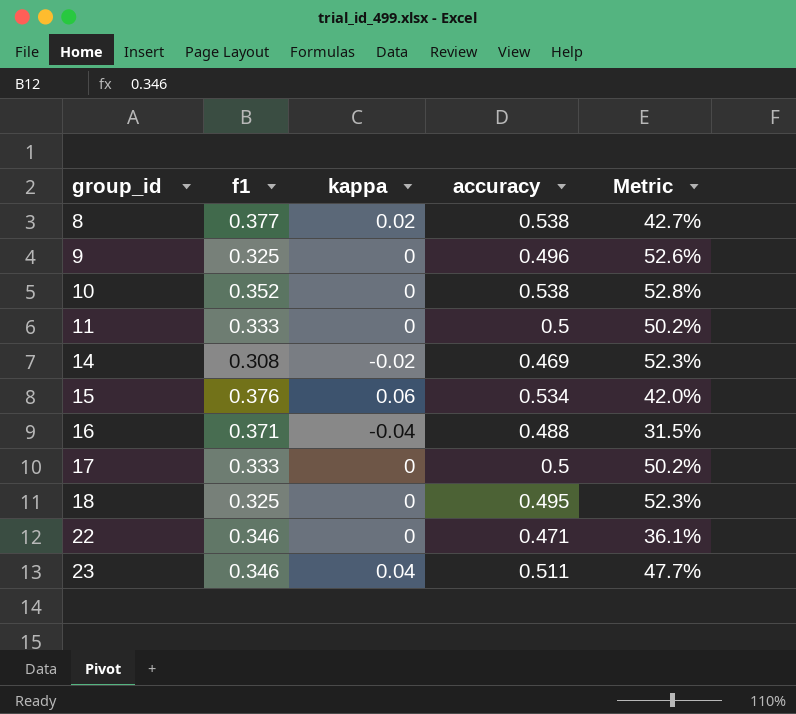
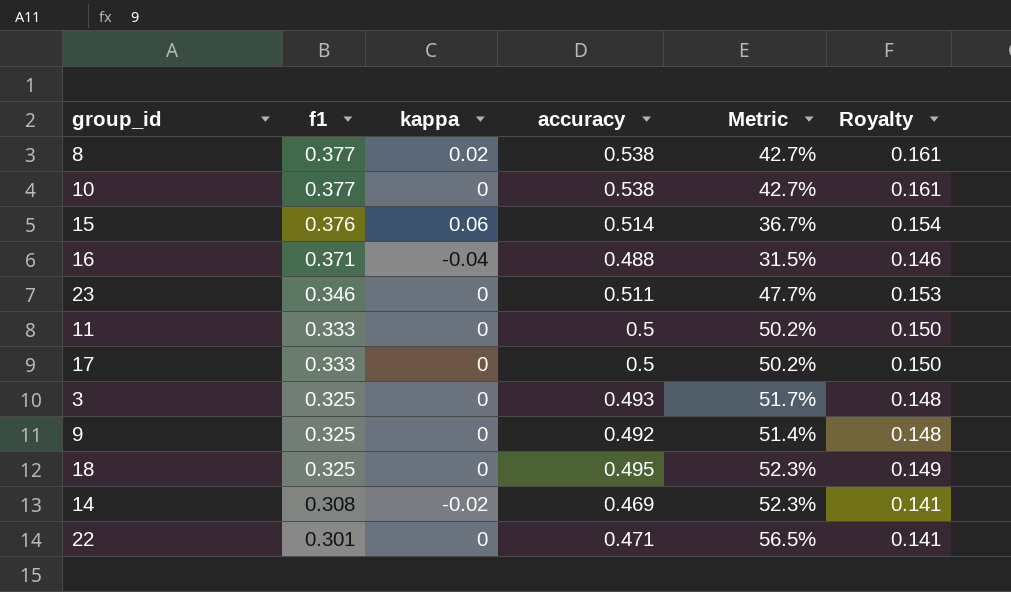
row order: group_id ascending -> f1 descending
column Royalty | formula: none -> [accuracy] * 0.3
10 | f1: 0.352 -> 0.377
10 | Metric: 52.8% -> 42.7%
15 | accuracy: 0.534 -> 0.514
15 | Metric: 42.0% -> 36.7%
23 | kappa: 0.04 -> 0
row 3: none -> 0.325 | 0 | 0.493 | 51.7% | 0.148
9 | accuracy: 0.496 -> 0.492
9 | Metric: 52.6% -> 51.4%
22 | f1: 0.346 -> 0.301
22 | Metric: 36.1% -> 56.5%

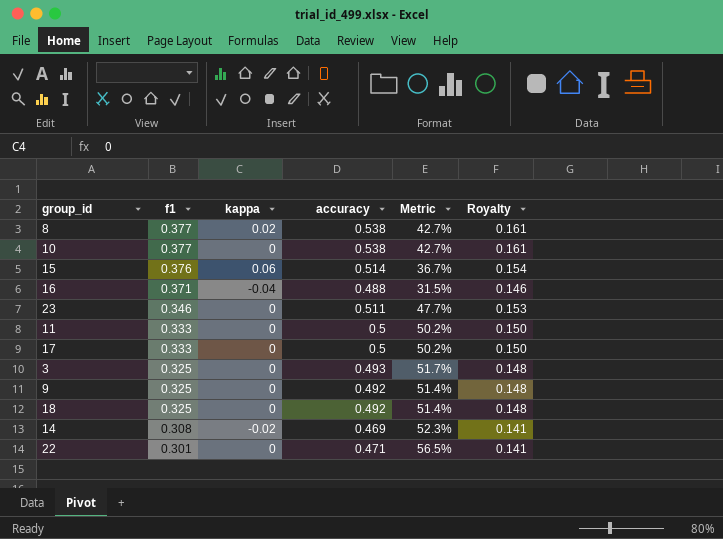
18 | accuracy: 0.495 -> 0.492
18 | Metric: 52.3% -> 51.4%
18 | Royalty: 0.149 -> 0.148

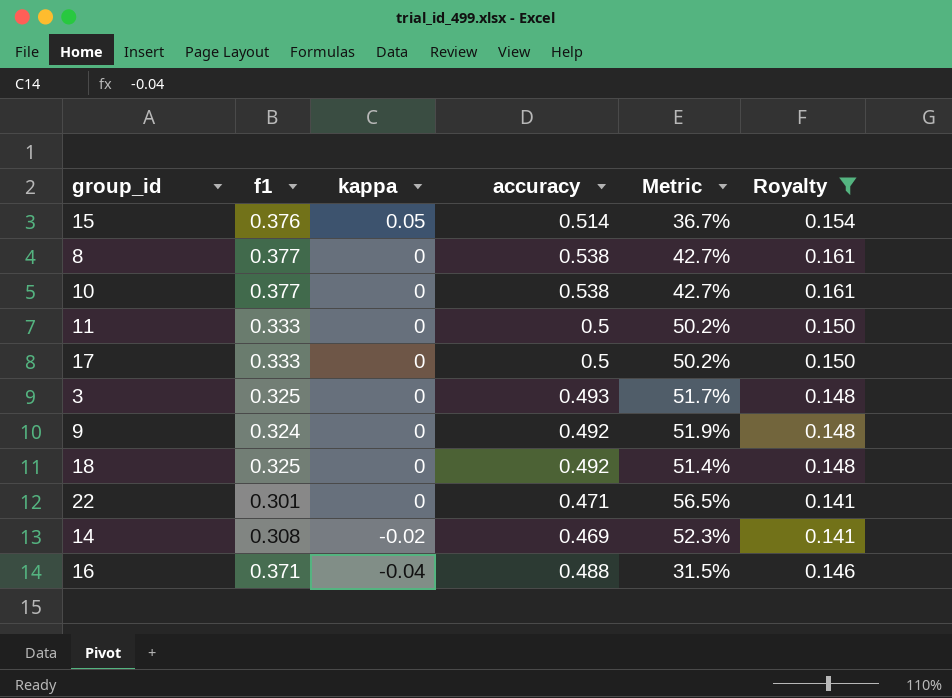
filter: none -> Royalty != 0.153
row order: f1 descending -> kappa descending
15 | kappa: 0.06 -> 0.05
8 | kappa: 0.02 -> 0
9 | f1: 0.325 -> 0.324
9 | Metric: 51.4% -> 51.9%

